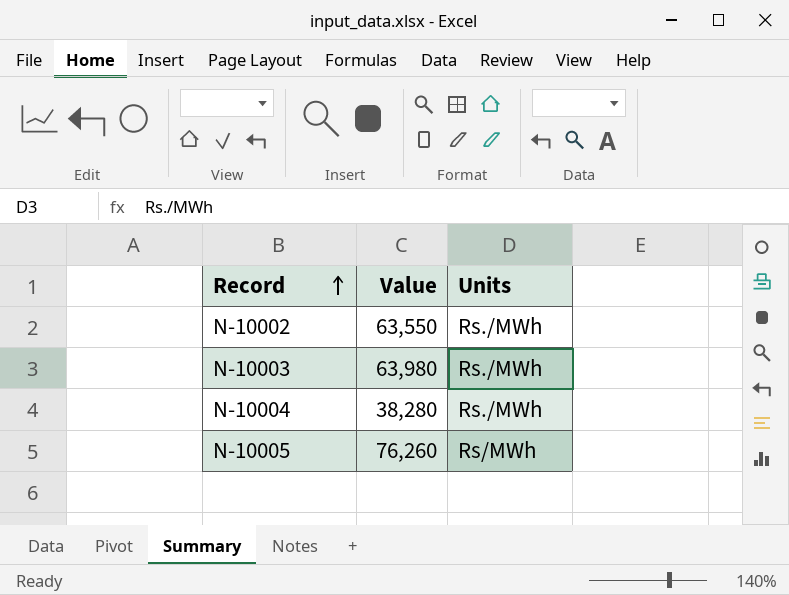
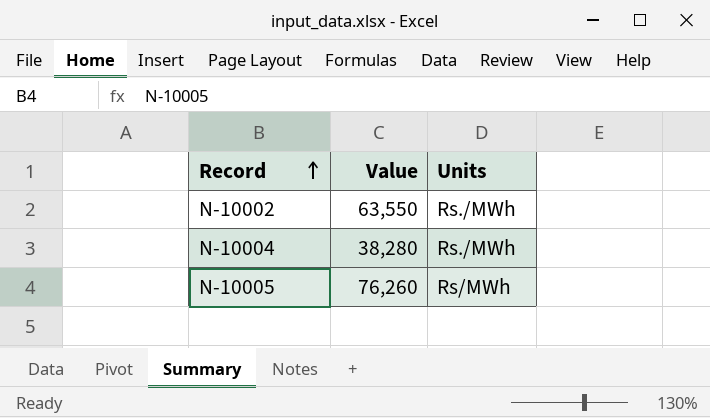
row N-10003: 63,980 | Rs./MWh -> none

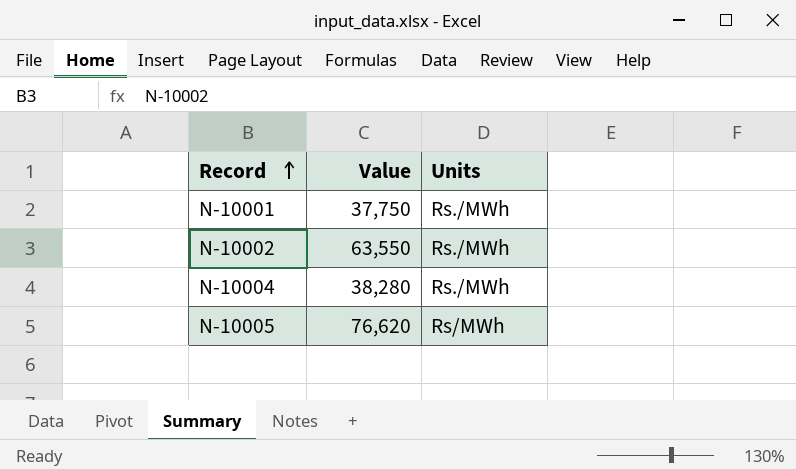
row N-10001: none -> 37,750 | Rs./MWh
N-10005 | Value: 76,260 -> 76,620

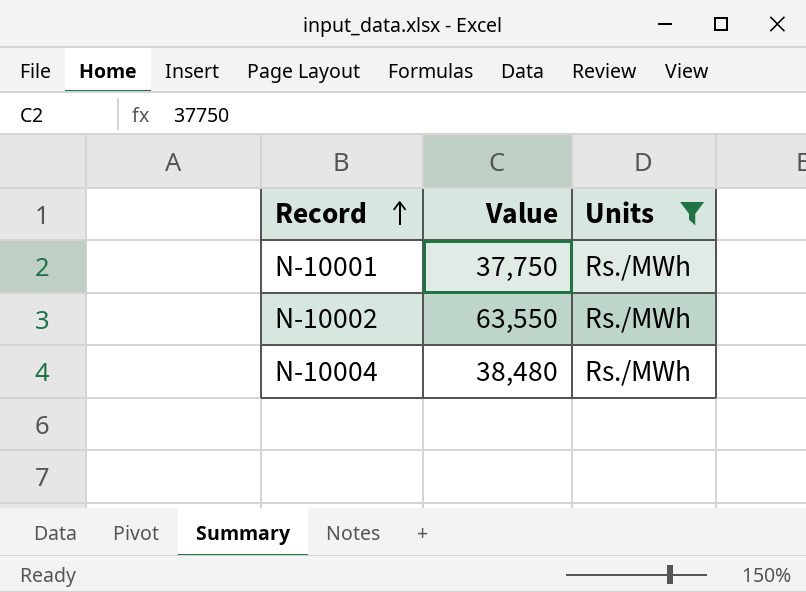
filter: none -> Units = Rs./MWh
N-10004 | Value: 38,280 -> 38,480

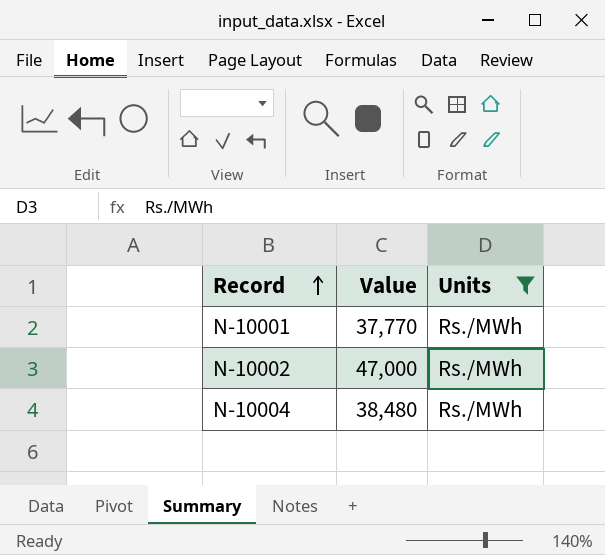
N-10001 | Value: 37,750 -> 37,770
N-10002 | Value: 63,550 -> 47,000

